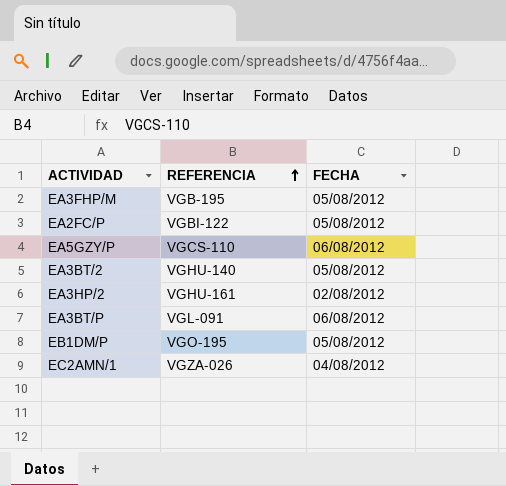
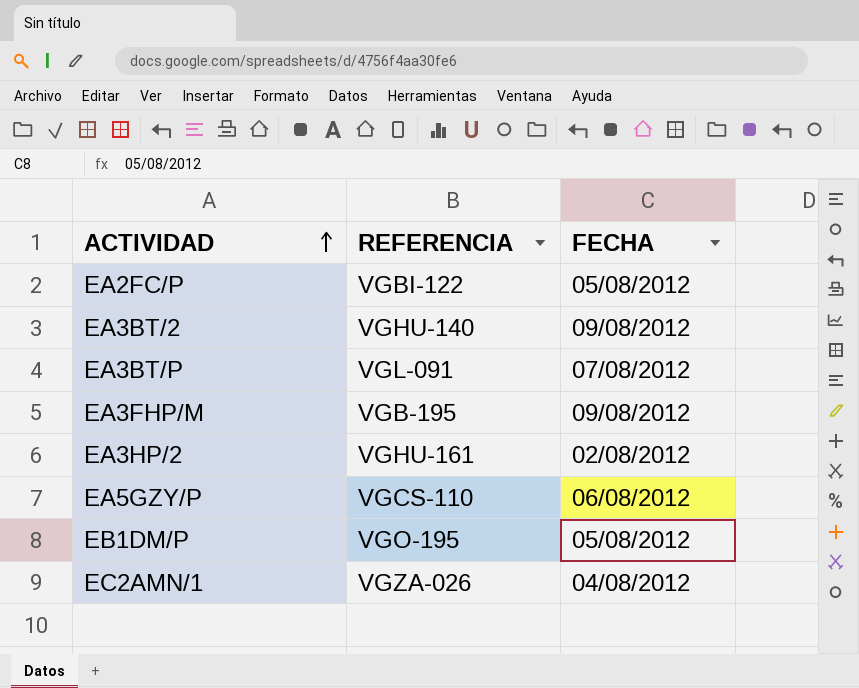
row order: REFERENCIA ascending -> ACTIVIDAD ascending
EA3BT/2 | FECHA: 05/08/2012 -> 09/08/2012
EA3BT/P | FECHA: 06/08/2012 -> 07/08/2012
EA3FHP/M | FECHA: 05/08/2012 -> 09/08/2012

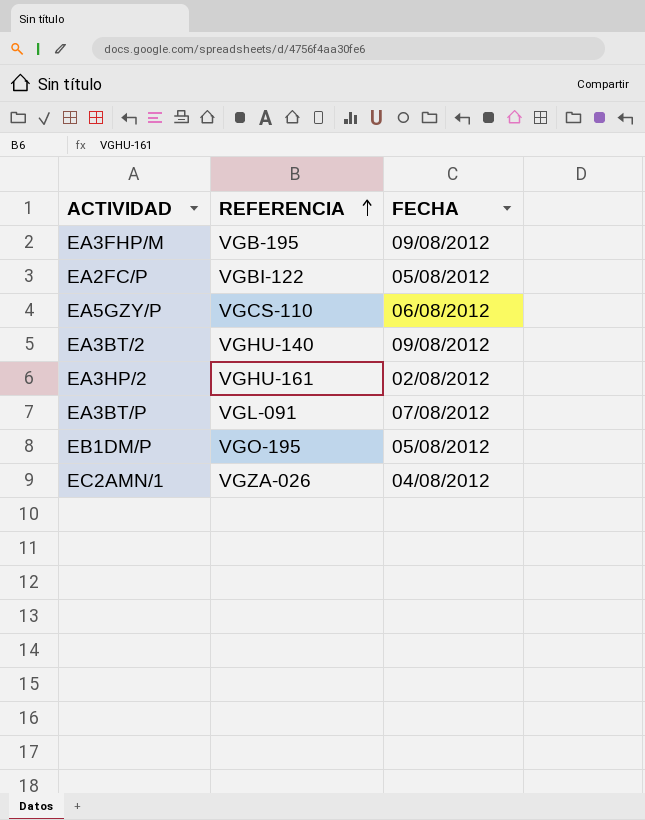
row order: ACTIVIDAD ascending -> REFERENCIA ascending

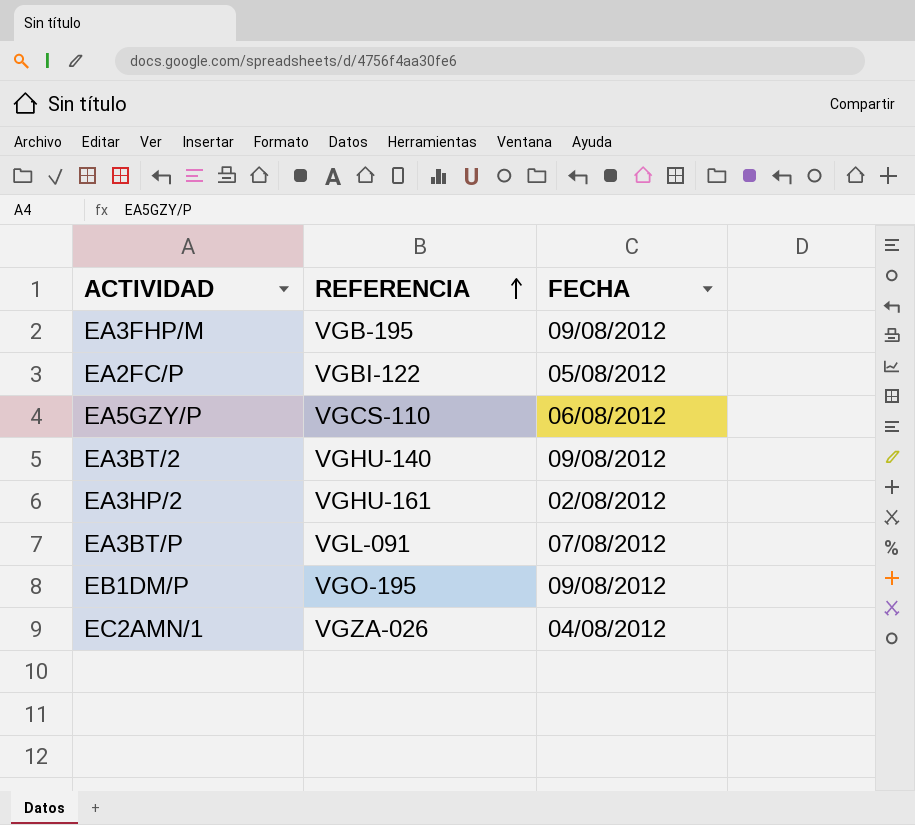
EB1DM/P | FECHA: 05/08/2012 -> 09/08/2012

